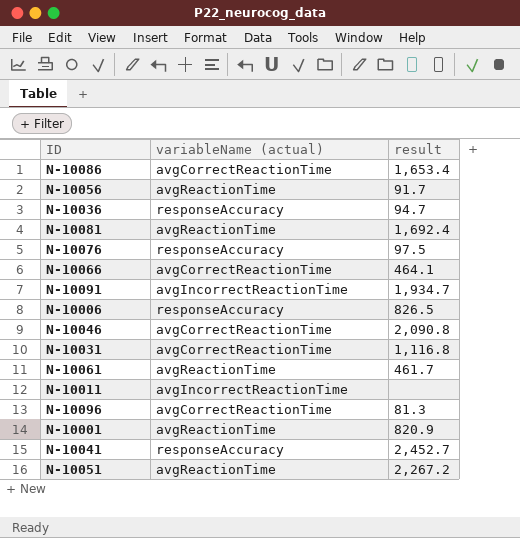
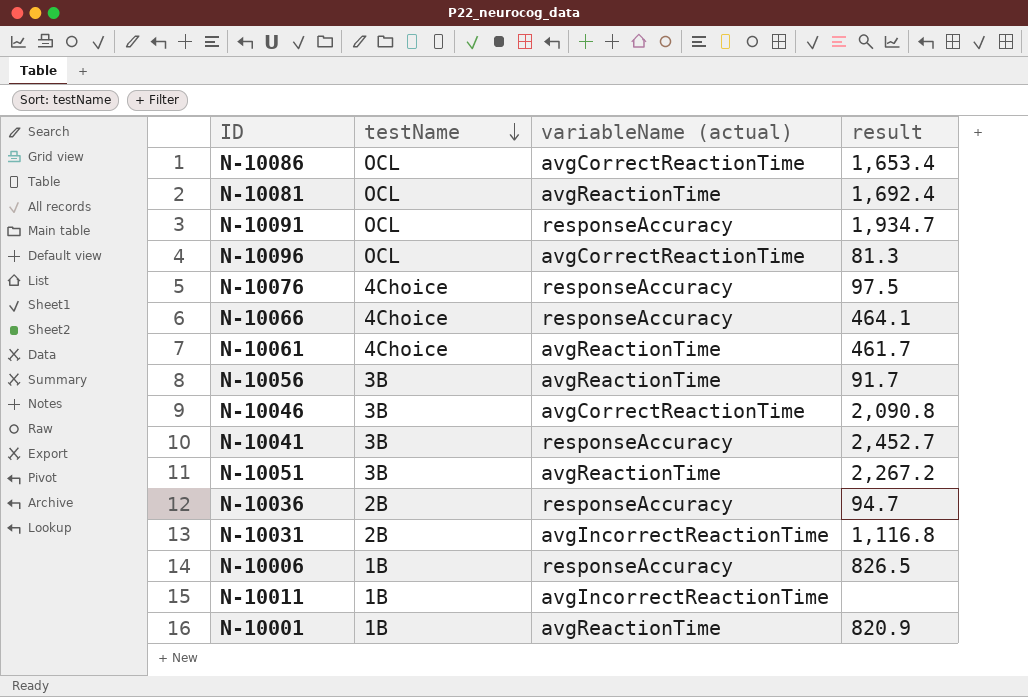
row order: none -> testName descending
column testName | position: none -> 2
N-10091 | variableName (actual): avgIncorrectReactionTime -> responseAccuracy
N-10066 | variableName (actual): avgCorrectReactionTime -> responseAccuracy
N-10031 | variableName (actual): avgCorrectReactionTime -> avgIncorrectReactionTime

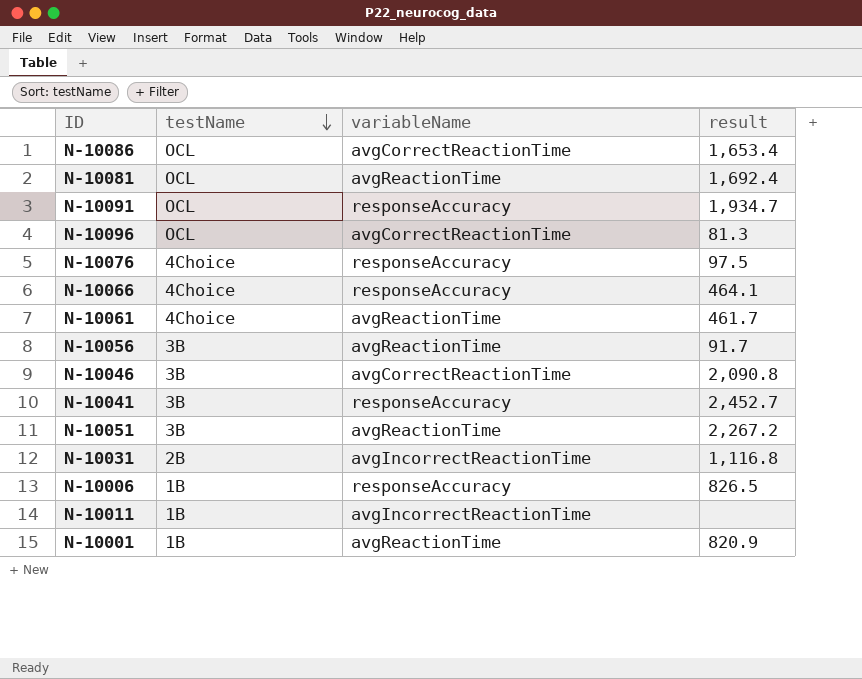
column name: variableName (actual) -> variableName
row N-10036: 2B | responseAccuracy | 94.7 -> none

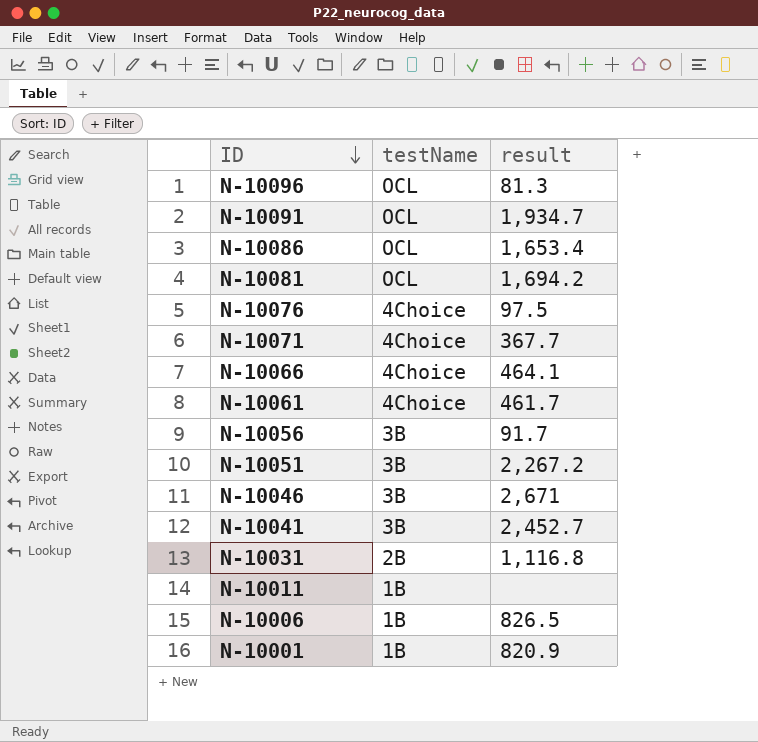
row order: testName descending -> ID descending
column variableName | position: 3 -> none
N-10081 | result: 1,692.4 -> 1,694.2
row N-10071: none -> 4Choice | 367.7
N-10046 | result: 2,090.8 -> 2,671

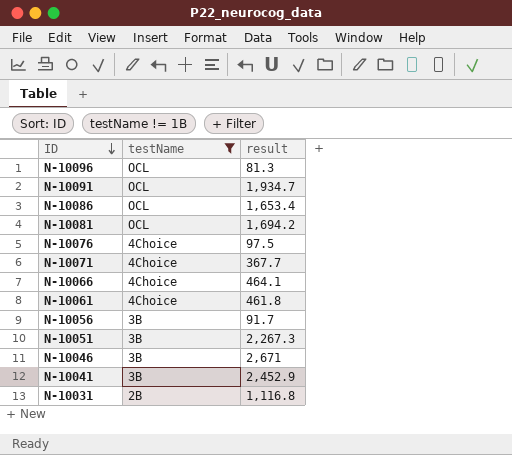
filter: none -> testName != 1B
N-10061 | result: 461.7 -> 461.8
N-10051 | result: 2,267.2 -> 2,267.3
N-10041 | result: 2,452.7 -> 2,452.9

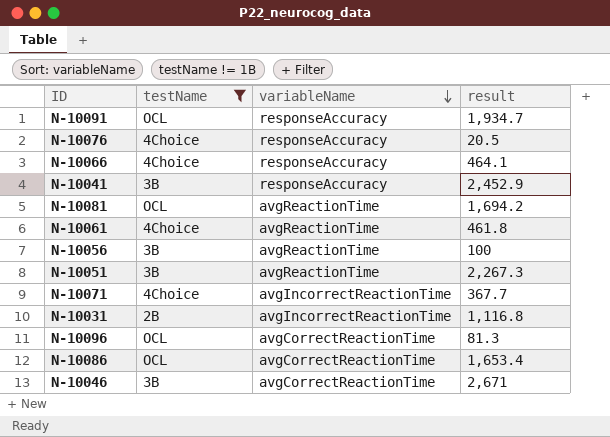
row order: ID descending -> variableName descending
column variableName | position: none -> 3
N-10076 | result: 97.5 -> 20.5
N-10056 | result: 91.7 -> 100

